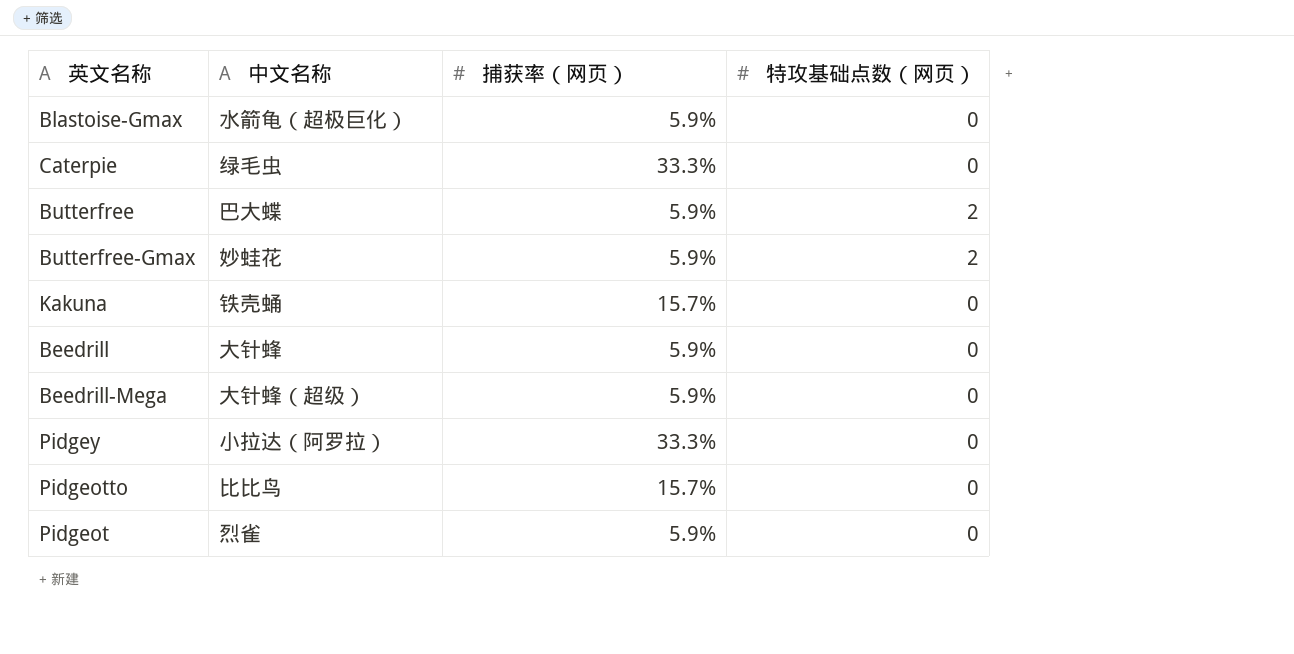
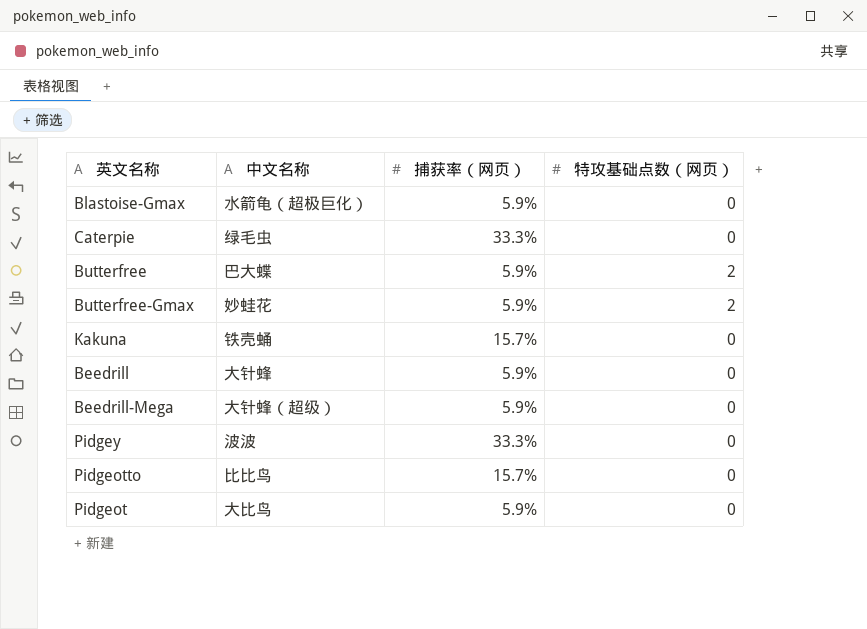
Pidgey | 中文名称: 小拉达（阿罗拉） -> 波波
Pidgeot | 中文名称: 烈雀 -> 大比鸟

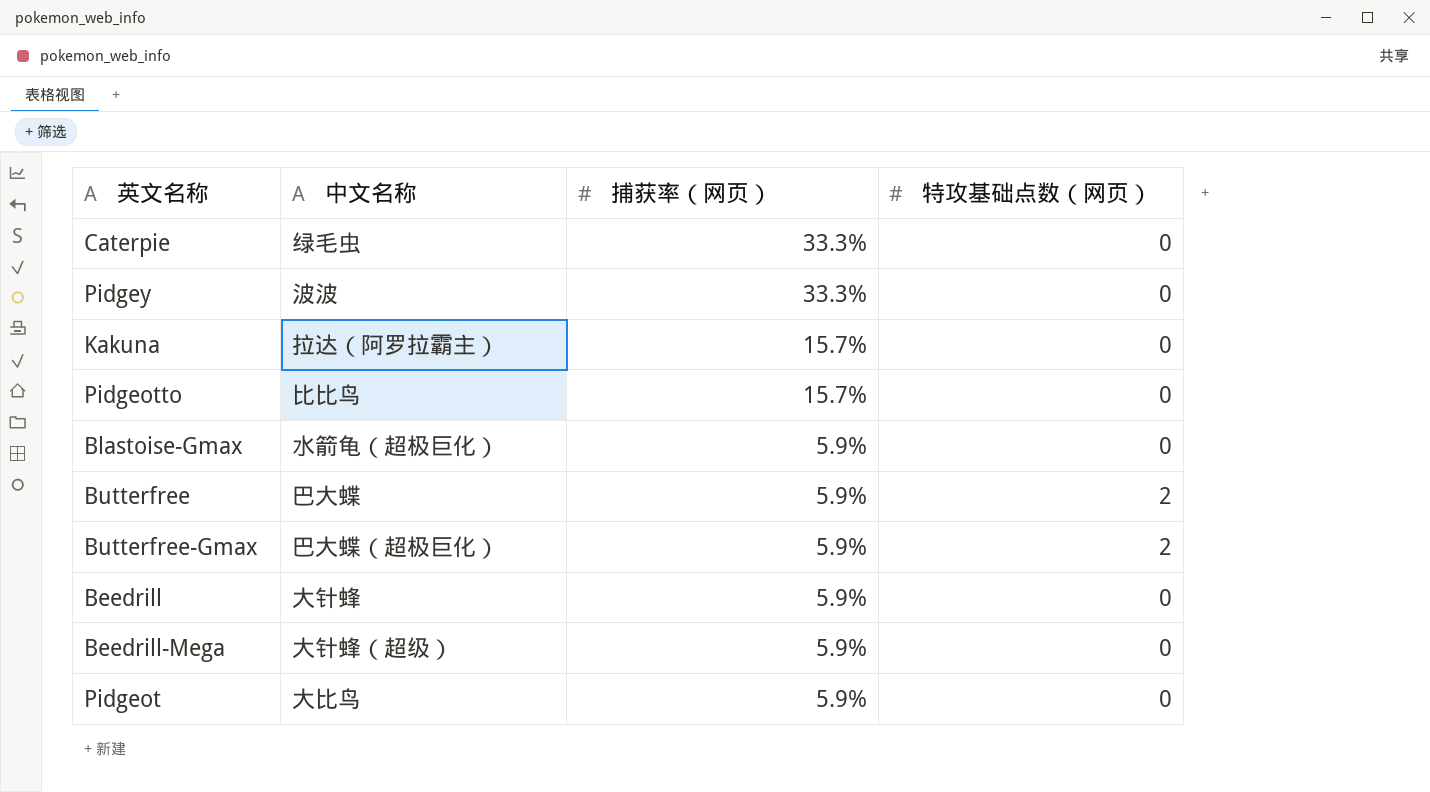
row order: none -> 捕获率（网页） descending
Kakuna | 中文名称: 铁壳蛹 -> 拉达（阿罗拉霸主）
Butterfree-Gmax | 中文名称: 妙蛙花 -> 巴大蝶（超极巨化）

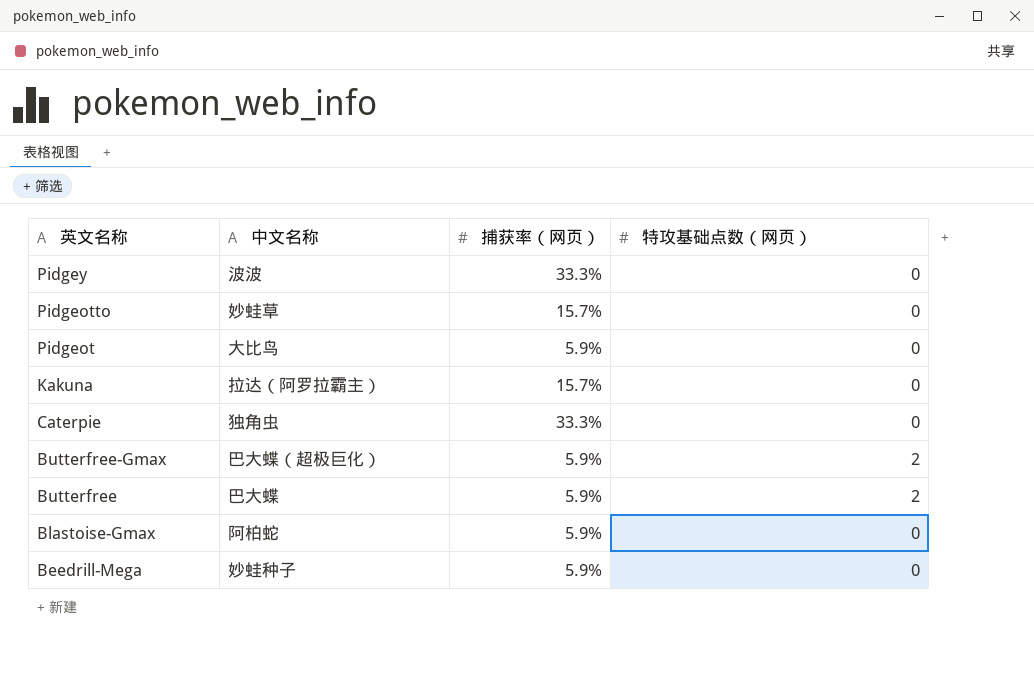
row order: 捕获率（网页） descending -> 英文名称 descending
row Beedrill: 大针蜂 | 5.9% | 0 -> none
Pidgeotto | 中文名称: 比比鸟 -> 妙蛙草
Caterpie | 中文名称: 绿毛虫 -> 独角虫
Blastoise-Gmax | 中文名称: 水箭龟（超极巨化） -> 阿柏蛇
Beedrill-Mega | 中文名称: 大针蜂（超级） -> 妙蛙种子

